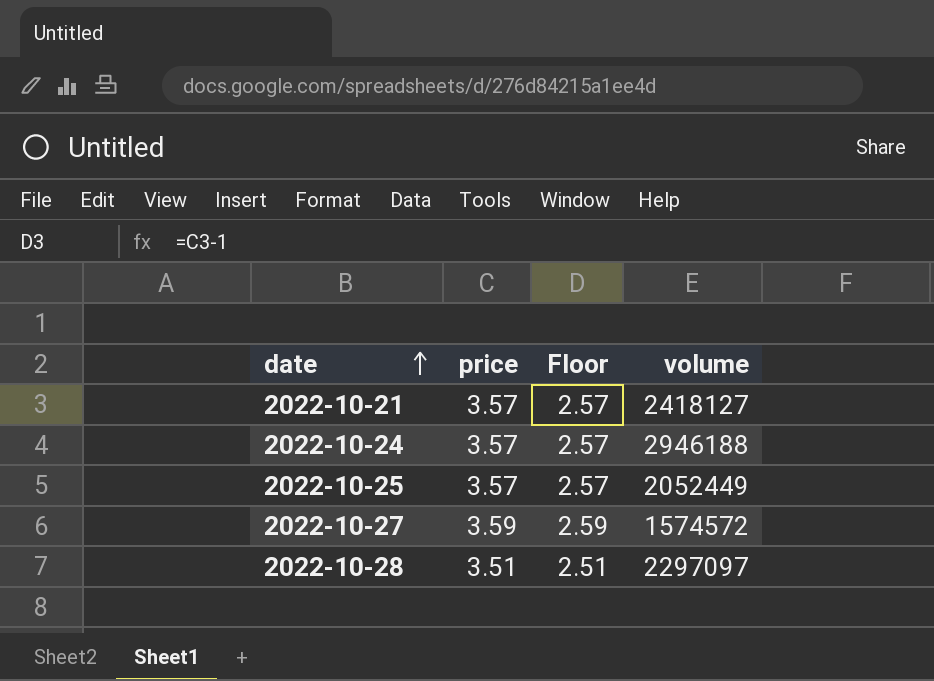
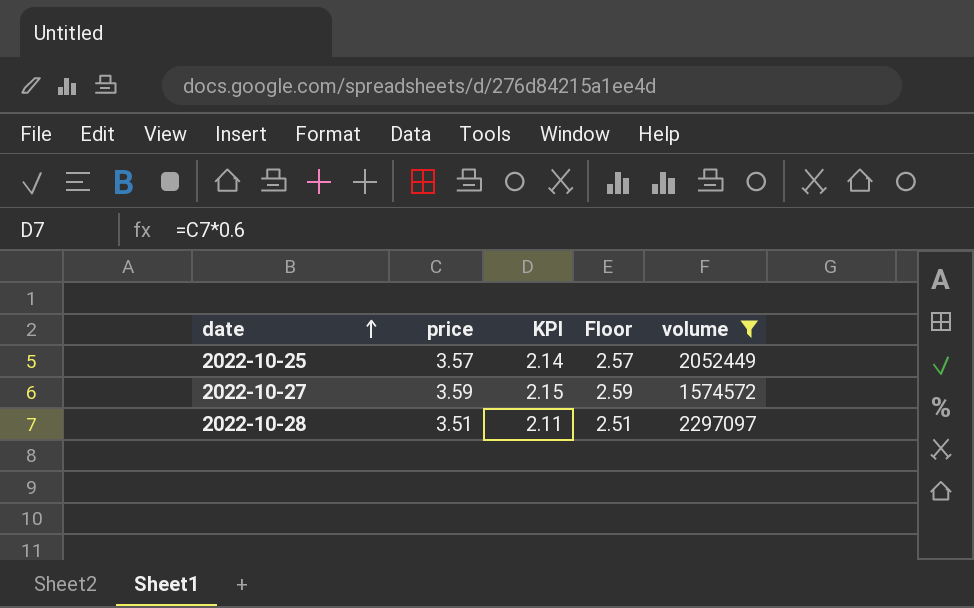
filter: none -> volume <= 2297097
column KPI | formula: none -> [price] * 0.6

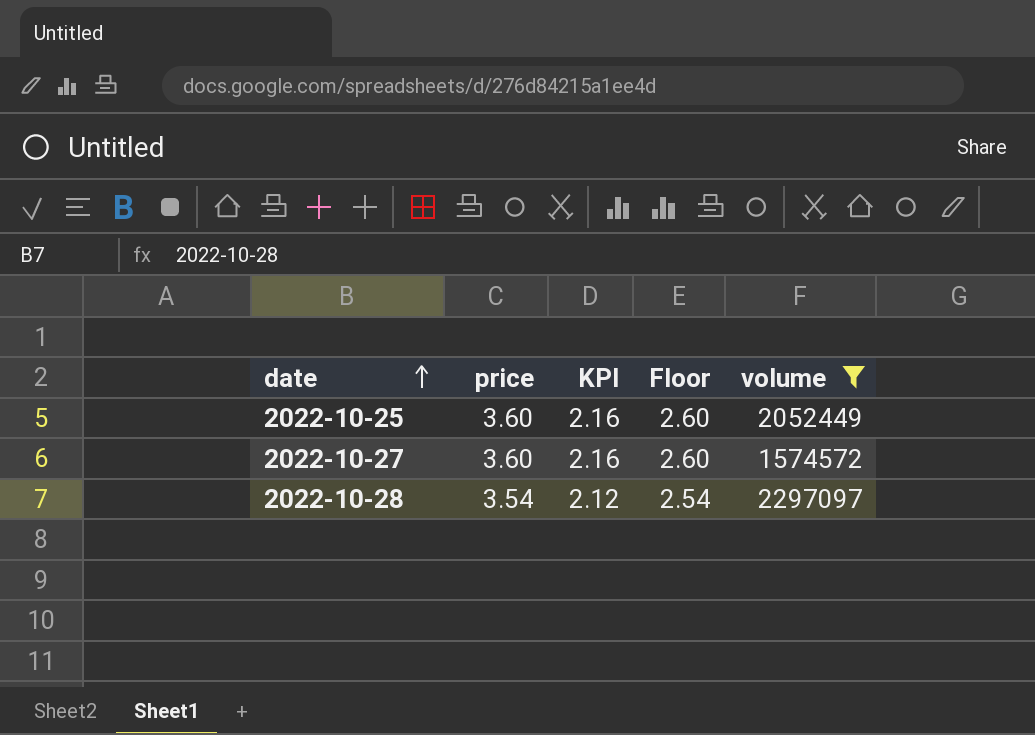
2022-10-25 | price: 3.57 -> 3.60
2022-10-25 | KPI: 2.14 -> 2.16
2022-10-25 | Floor: 2.57 -> 2.60
2022-10-27 | price: 3.59 -> 3.60
2022-10-27 | KPI: 2.15 -> 2.16
2022-10-27 | Floor: 2.59 -> 2.60
2022-10-28 | price: 3.51 -> 3.54
2022-10-28 | KPI: 2.11 -> 2.12
2022-10-28 | Floor: 2.51 -> 2.54

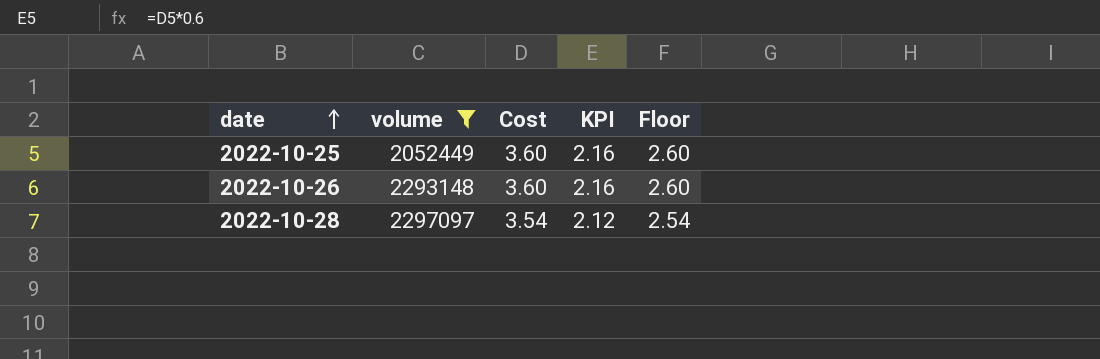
column volume | position: 5 -> 2
column name: price -> Cost
row 2022-10-27: 3.60 | 2.16 | 2.60 | 1574572 -> none
row 2022-10-26: none -> 2293148 | 3.60 | 2.16 | 2.60

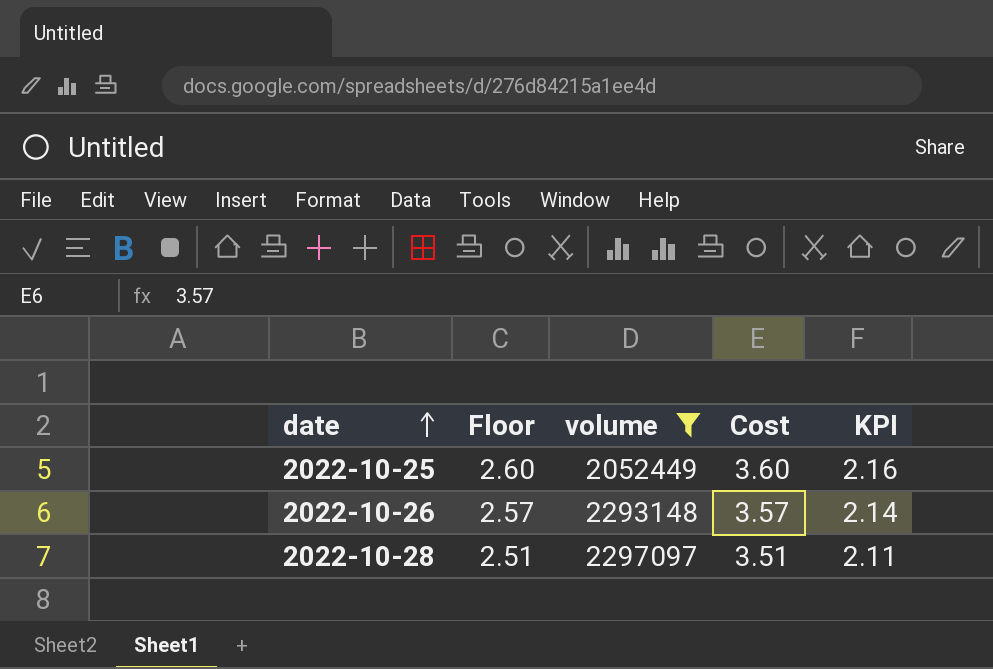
column Floor | position: 5 -> 2
2022-10-26 | Floor: 2.60 -> 2.57
2022-10-26 | Cost: 3.60 -> 3.57
2022-10-26 | KPI: 2.16 -> 2.14
2022-10-28 | Floor: 2.54 -> 2.51
2022-10-28 | Cost: 3.54 -> 3.51
2022-10-28 | KPI: 2.12 -> 2.11

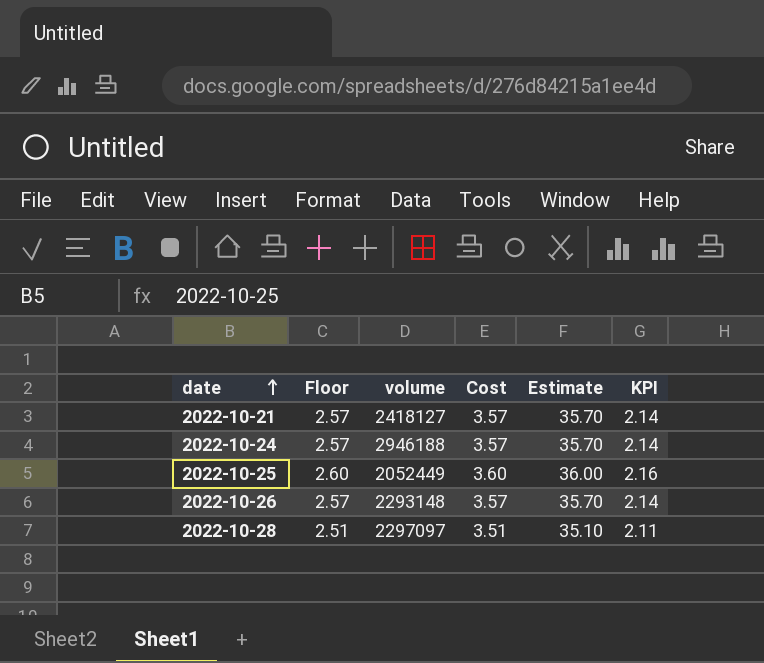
filter: volume <= 2297097 -> none
column Estimate | formula: none -> [Cost] * 10

